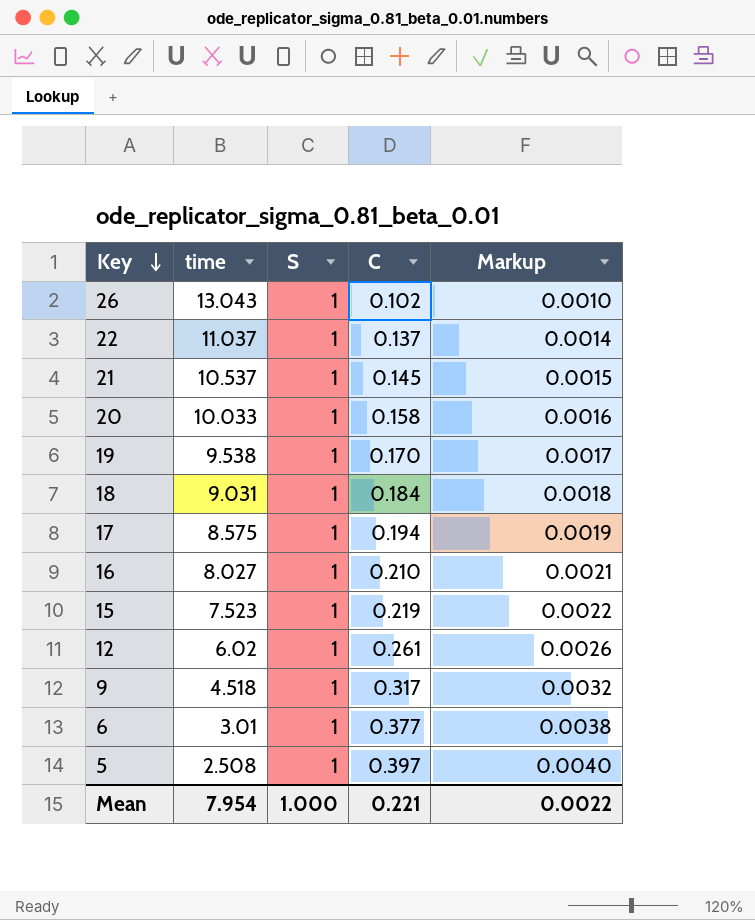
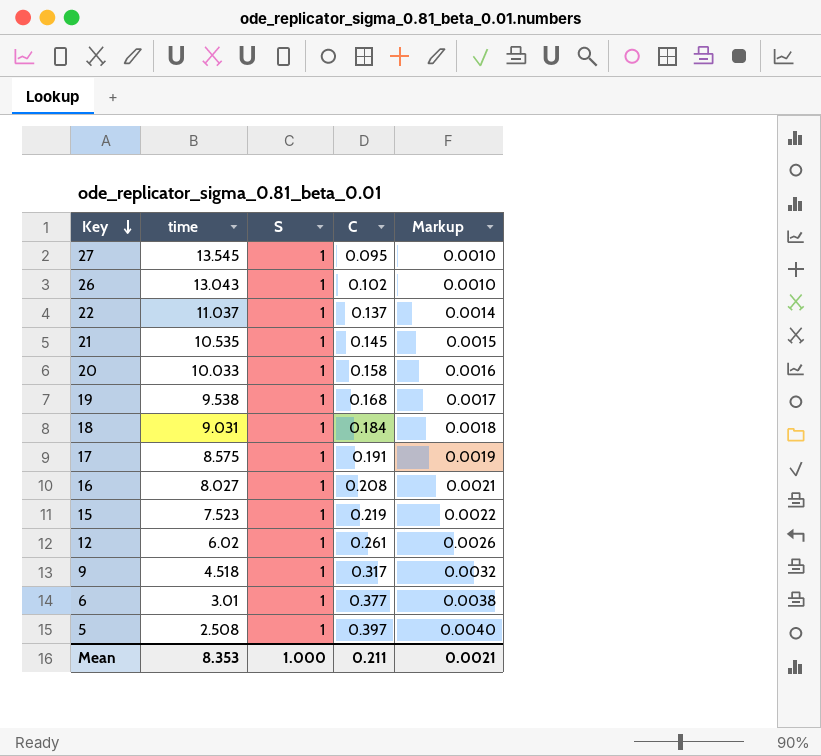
row 27: none -> 13.545 | 1 | 0.095 | 0.0010
21 | time: 10.537 -> 10.535
19 | C: 0.170 -> 0.168
17 | C: 0.194 -> 0.191
16 | C: 0.210 -> 0.208
Mean | time: 7.954 -> 8.353
Mean | C: 0.221 -> 0.211
Mean | Markup: 0.0022 -> 0.0021

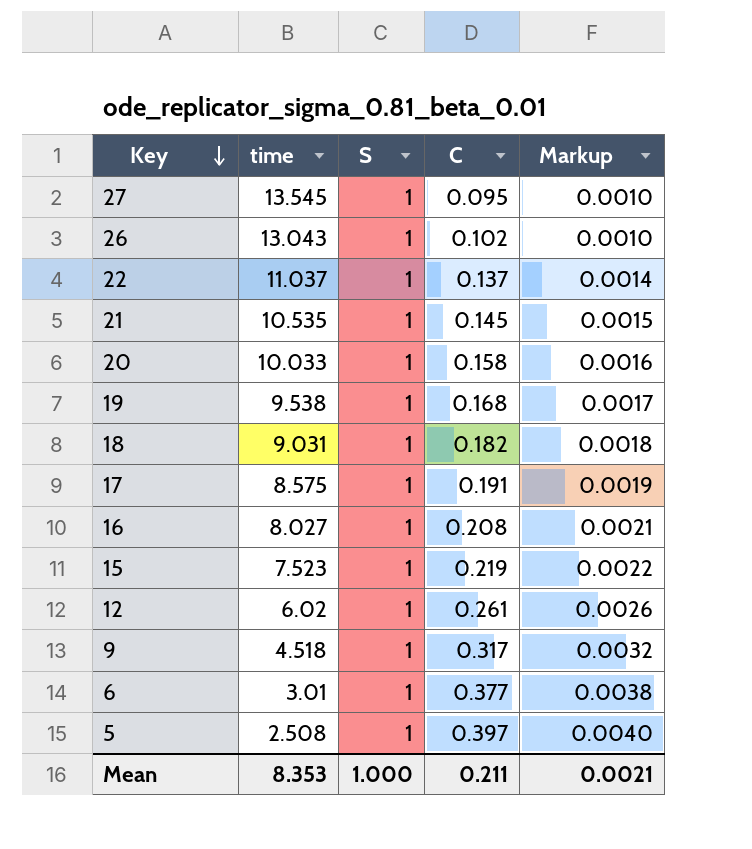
18 | C: 0.184 -> 0.182

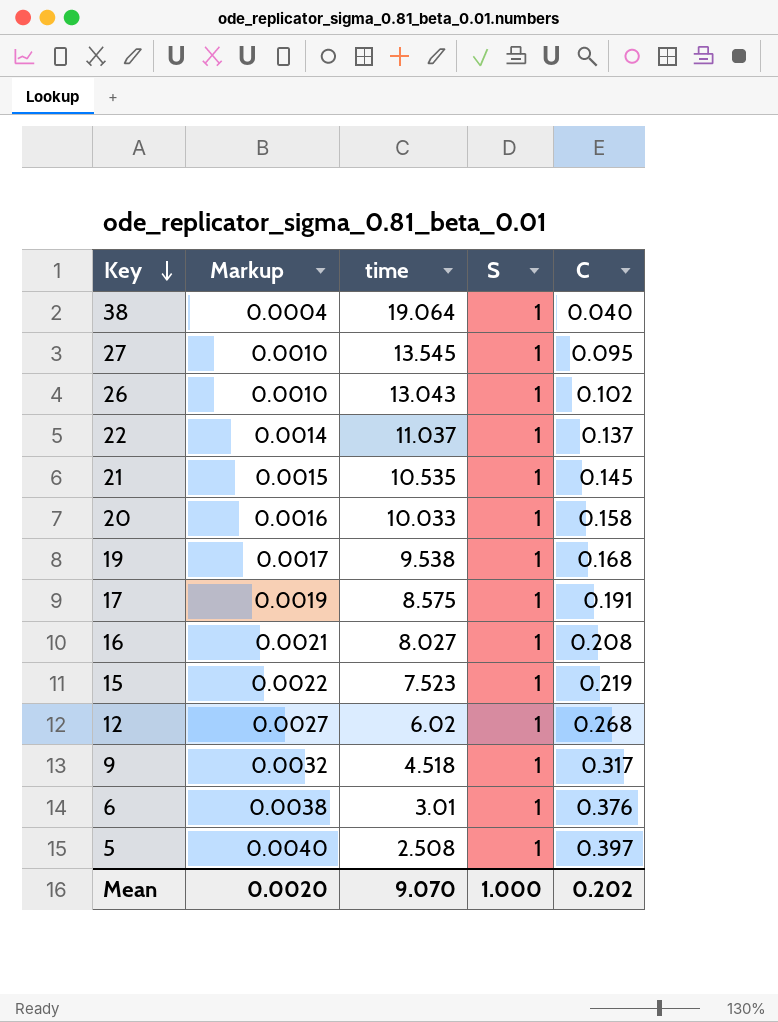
column Markup | position: 5 -> 2
row 18: 9.031 | 1 | 0.182 | 0.0018 -> none
row 38: none -> 0.0004 | 19.064 | 1 | 0.040
12 | Markup: 0.0026 -> 0.0027
12 | C: 0.261 -> 0.268
6 | C: 0.377 -> 0.376
Mean | Markup: 0.0021 -> 0.0020
Mean | time: 8.353 -> 9.070
Mean | C: 0.211 -> 0.202

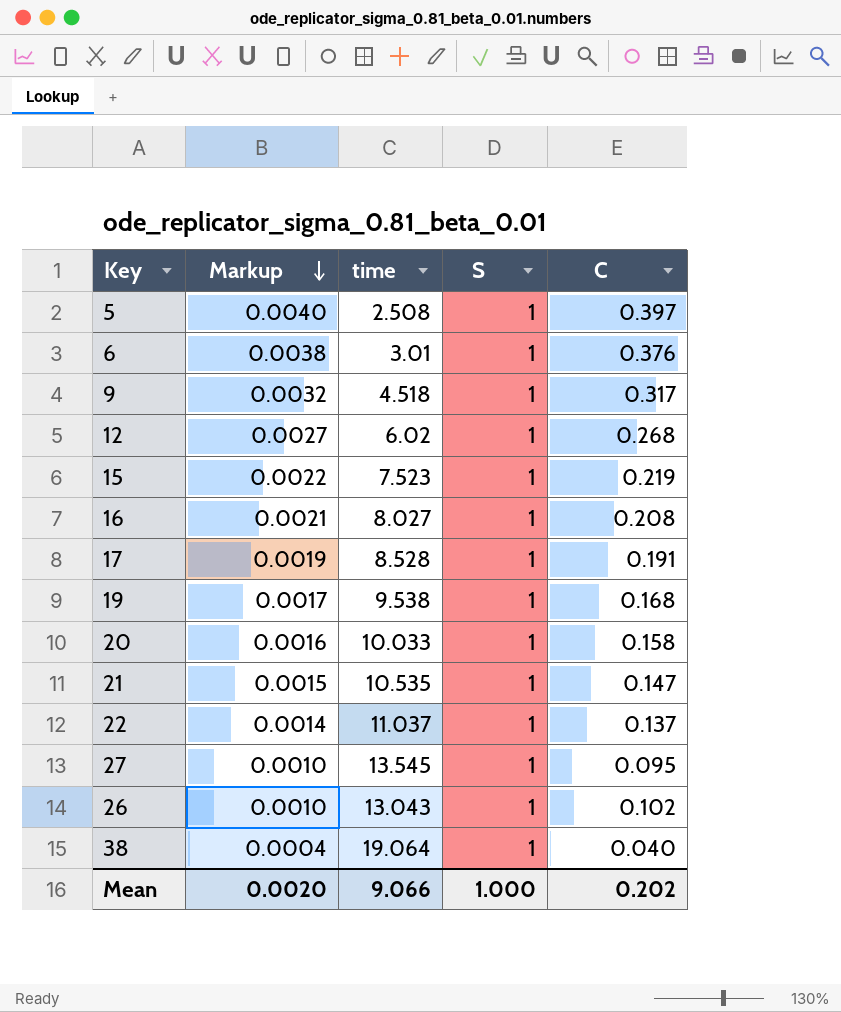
row order: Key descending -> Markup descending
17 | time: 8.575 -> 8.528
21 | C: 0.145 -> 0.147
Mean | time: 9.070 -> 9.066

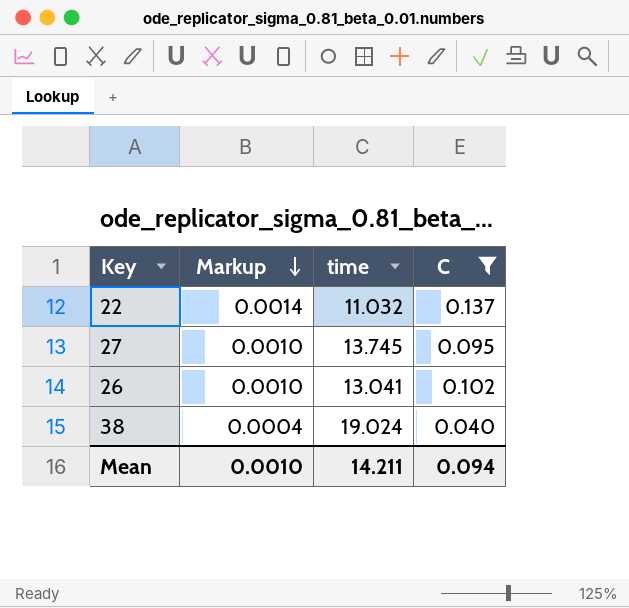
filter: none -> C <= 0.137
column S | position: 4 -> none
22 | time: 11.037 -> 11.032
27 | time: 13.545 -> 13.745
26 | time: 13.043 -> 13.041
38 | time: 19.064 -> 19.024
Mean | Markup: 0.0020 -> 0.0010
Mean | time: 9.066 -> 14.211
Mean | C: 0.202 -> 0.094

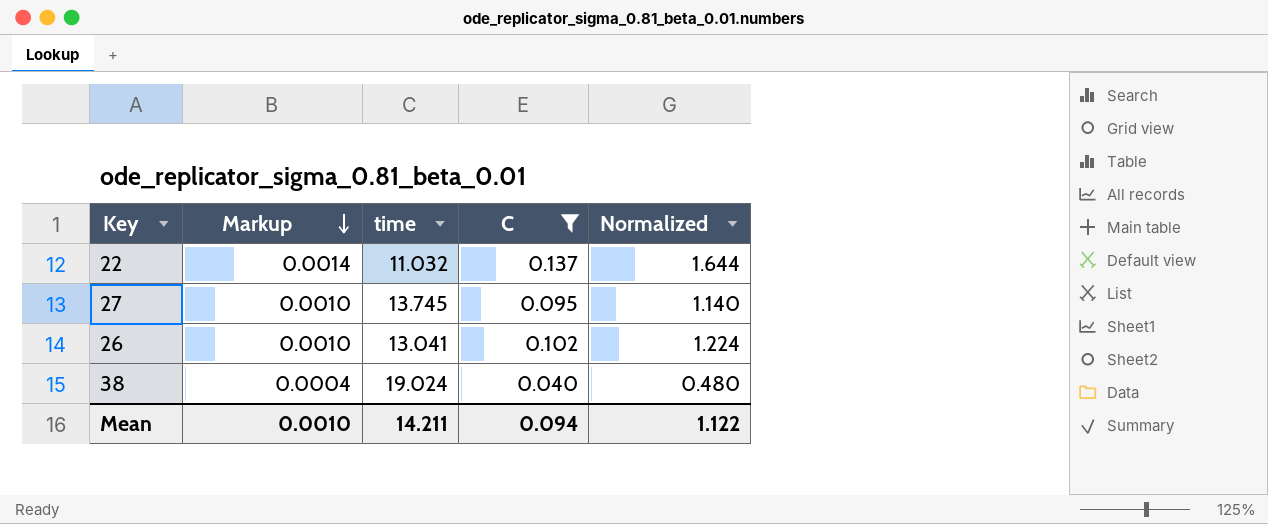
column Normalized | formula: none -> [C] * 12

